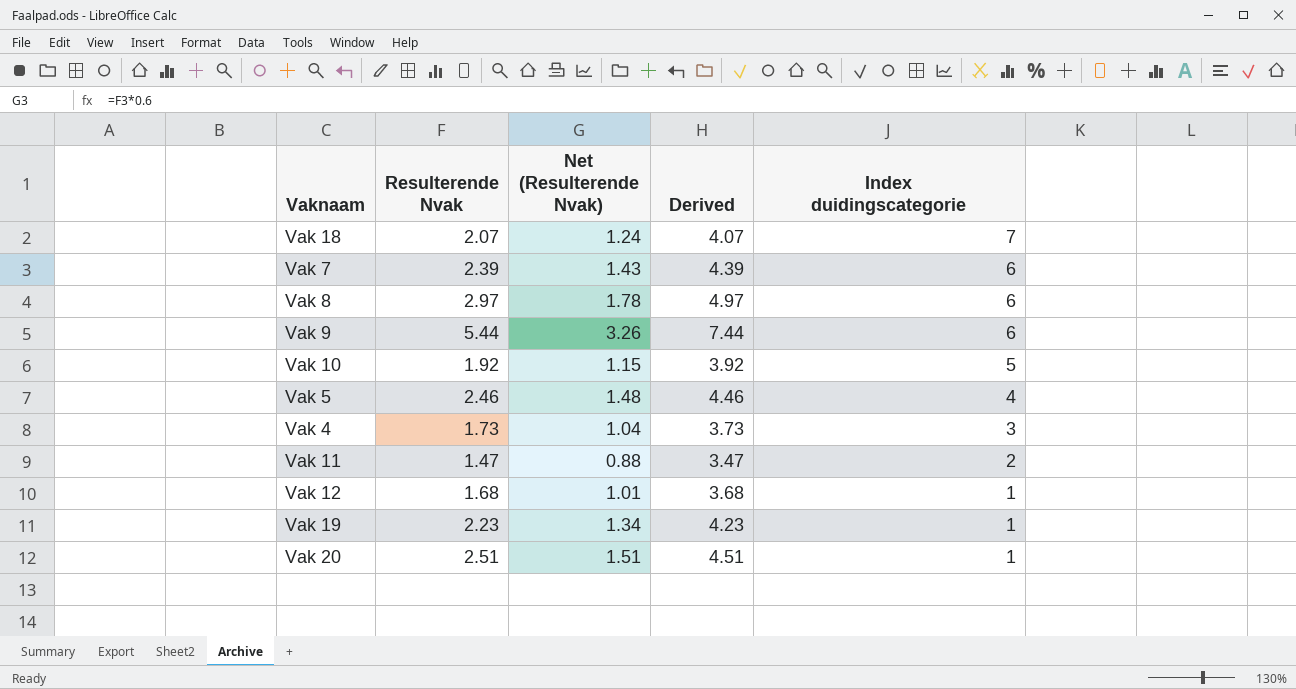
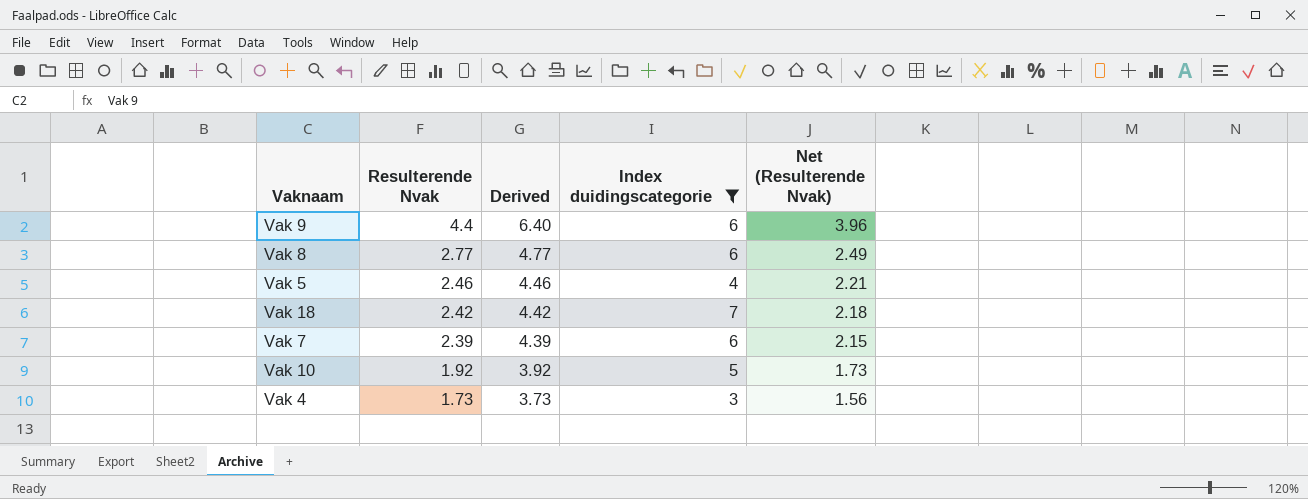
filter: none -> Index duidingscategorie >= 3
row order: Index duidingscategorie descending -> Resulterende Nvak descending
column Net (Resulterende Nvak) | formula: [Resulterende Nvak] * 0.6 -> [Resulterende Nvak] * 0.9
column Net (Resulterende Nvak) | position: 3 -> 5
Vak 9 | Resulterende Nvak: 5.44 -> 4.4
Vak 9 | Derived: 7.44 -> 6.40
Vak 8 | Resulterende Nvak: 2.97 -> 2.77
Vak 8 | Derived: 4.97 -> 4.77
Vak 18 | Resulterende Nvak: 2.07 -> 2.42
Vak 18 | Derived: 4.07 -> 4.42

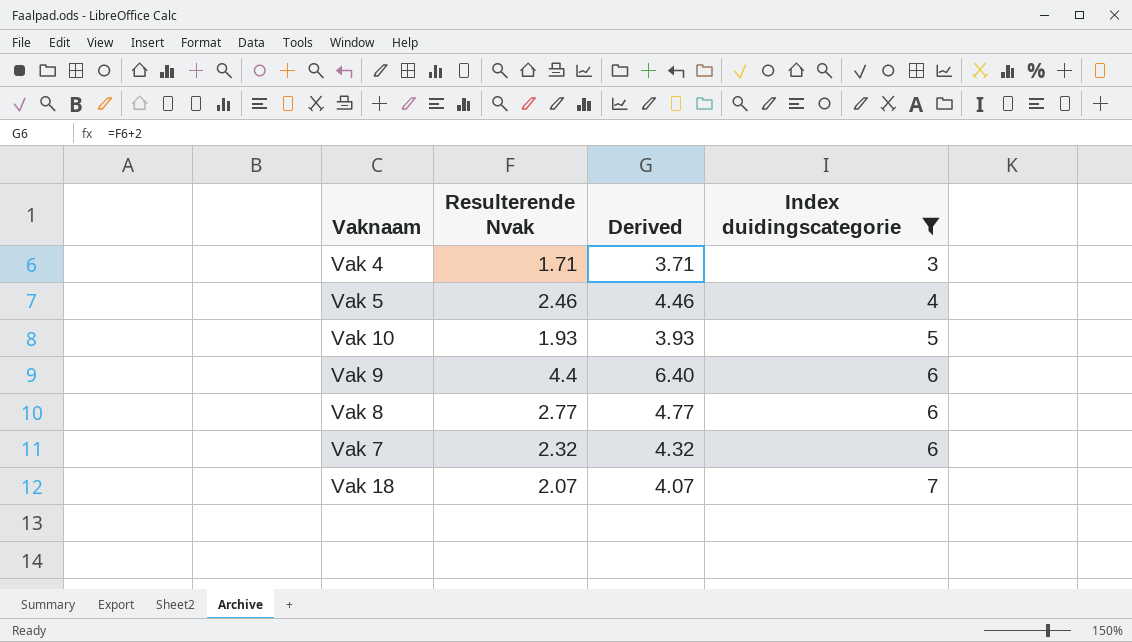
row order: Resulterende Nvak descending -> Index duidingscategorie ascending
column Net (Resulterende Nvak) | formula: [Resulterende Nvak] * 0.9 -> none
Vak 4 | Resulterende Nvak: 1.73 -> 1.71
Vak 4 | Derived: 3.73 -> 3.71
Vak 10 | Resulterende Nvak: 1.92 -> 1.93
Vak 10 | Derived: 3.92 -> 3.93
Vak 7 | Resulterende Nvak: 2.39 -> 2.32
Vak 7 | Derived: 4.39 -> 4.32
Vak 18 | Resulterende Nvak: 2.42 -> 2.07
Vak 18 | Derived: 4.42 -> 4.07

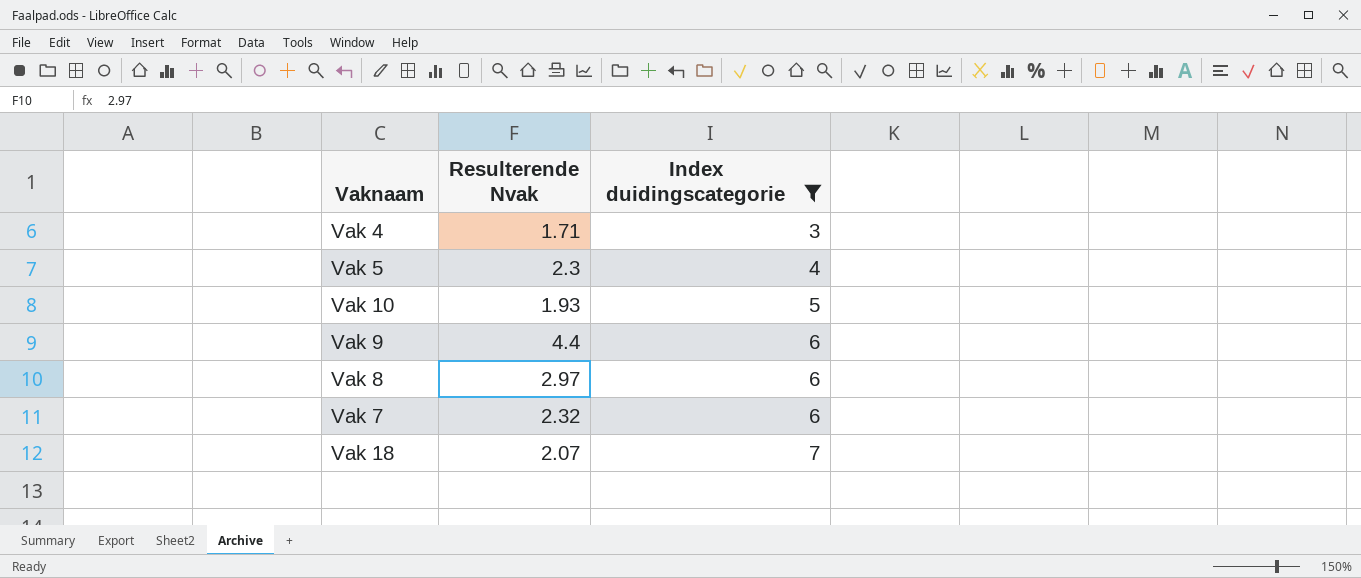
column Derived | formula: [Resulterende Nvak] + 2 -> none
Vak 5 | Resulterende Nvak: 2.46 -> 2.3
Vak 8 | Resulterende Nvak: 2.77 -> 2.97

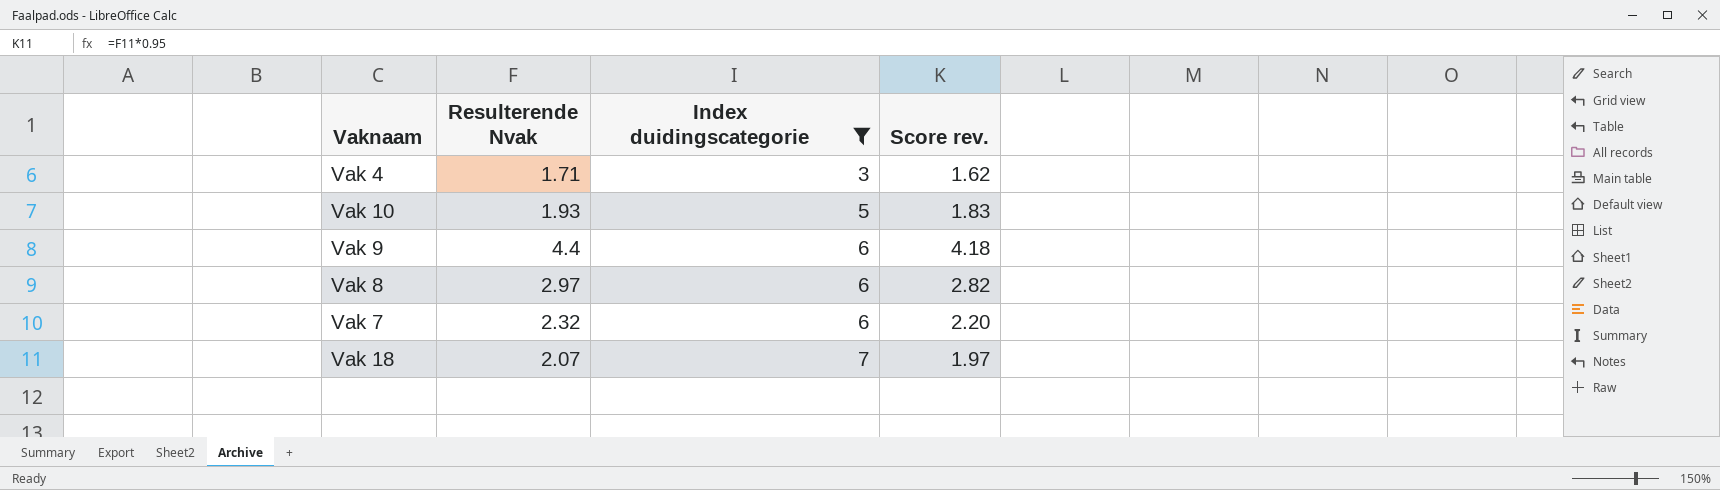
column Score rev. | formula: none -> [Resulterende Nvak] * 0.95
row Vak 5: 2.3 | 4 -> none

